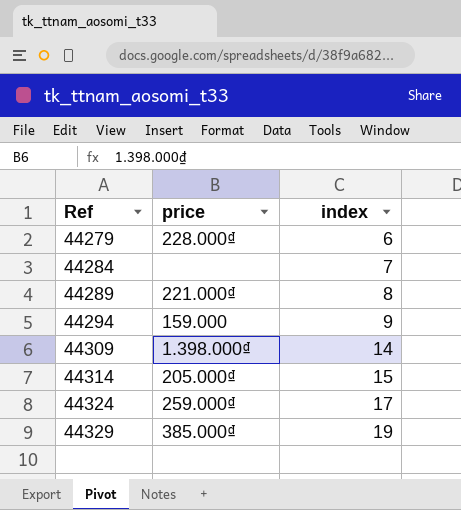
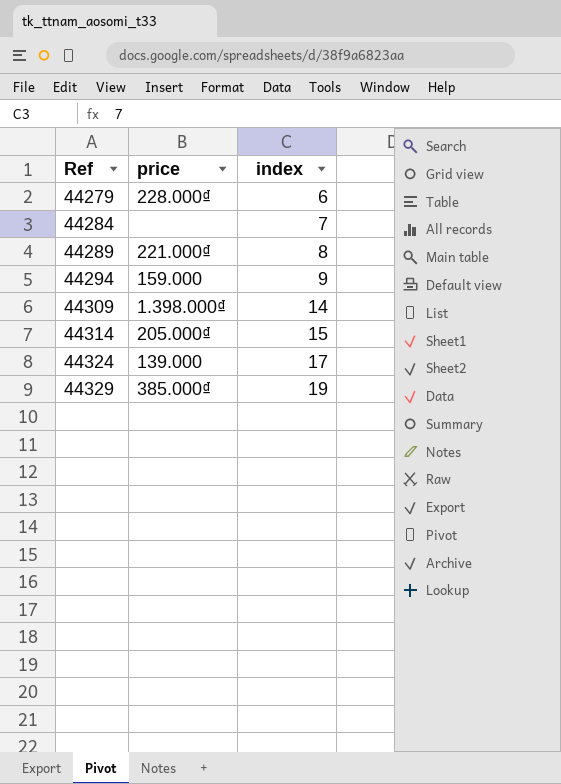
44324 | price: 259.000₫ -> 139.000

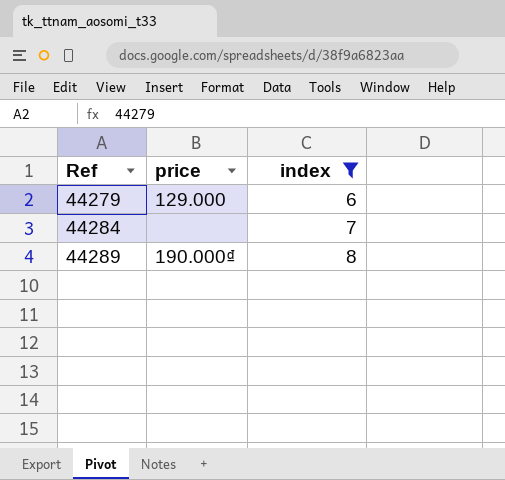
filter: none -> index <= 8
44279 | price: 228.000₫ -> 129.000
44289 | price: 221.000₫ -> 190.000₫

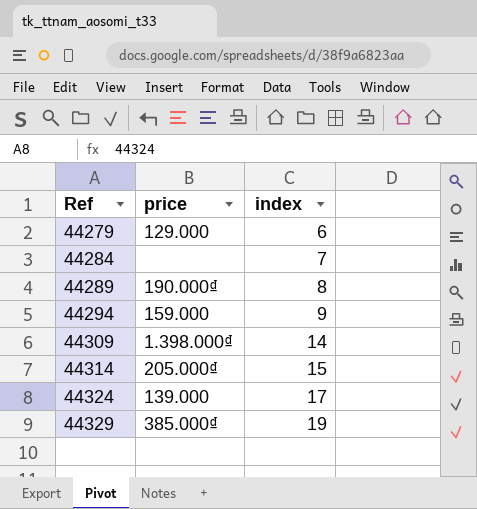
filter: index <= 8 -> none

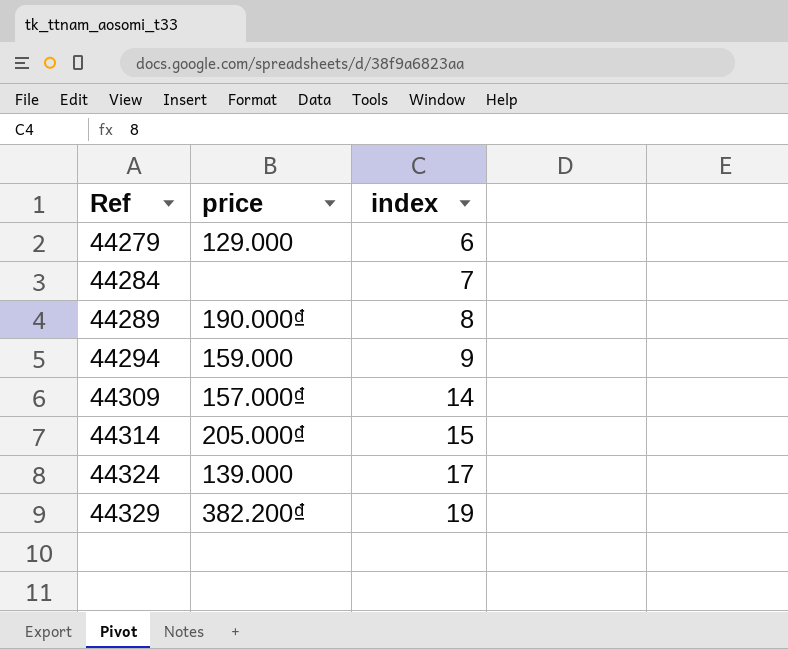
44309 | price: 1.398.000₫ -> 157.000₫
44329 | price: 385.000₫ -> 382.200₫

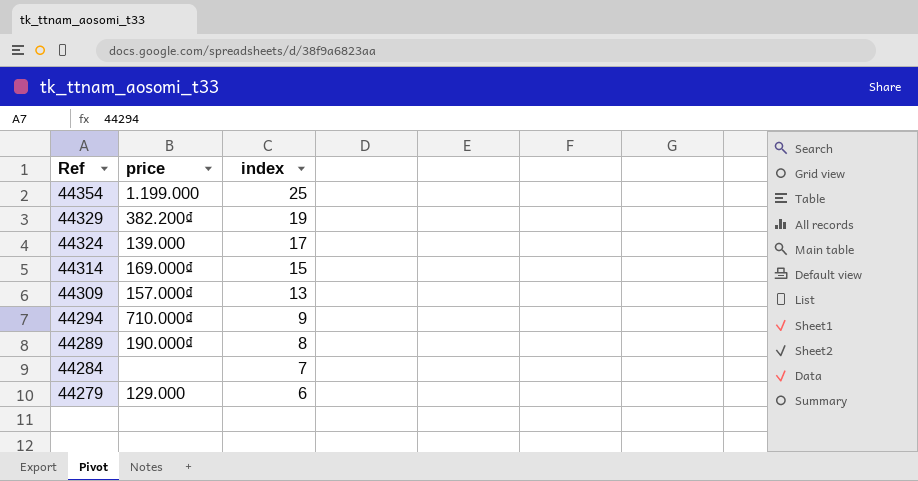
row order: Ref ascending -> Ref descending
row 44354: none -> 1.199.000 | 25
44314 | price: 205.000₫ -> 169.000₫
44309 | index: 14 -> 13
44294 | price: 159.000 -> 710.000₫

